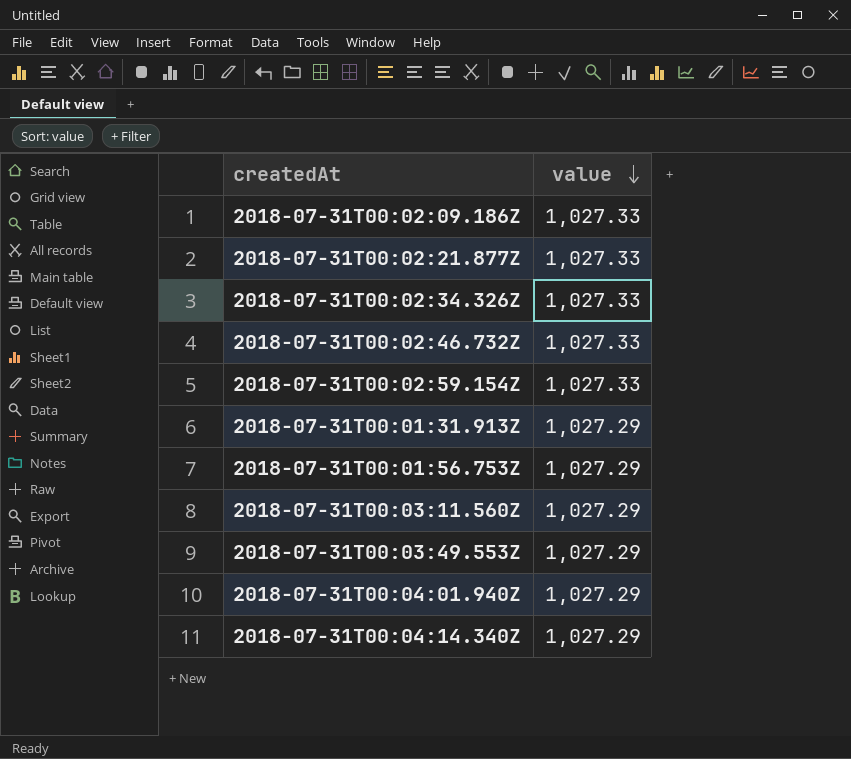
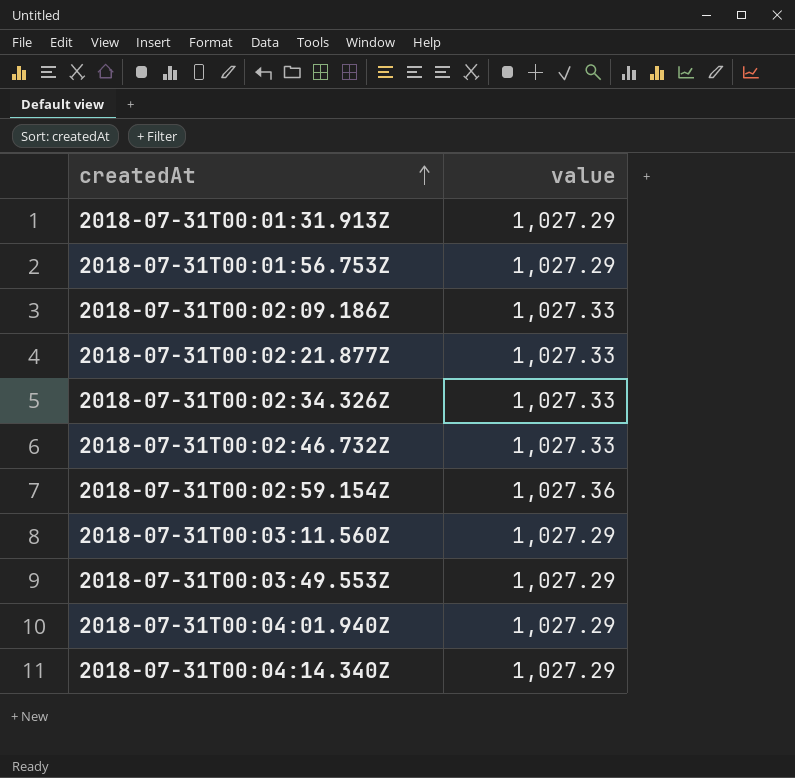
row order: value descending -> createdAt ascending
2018-07-31T00:02:59.154Z | value: 1,027.33 -> 1,027.36

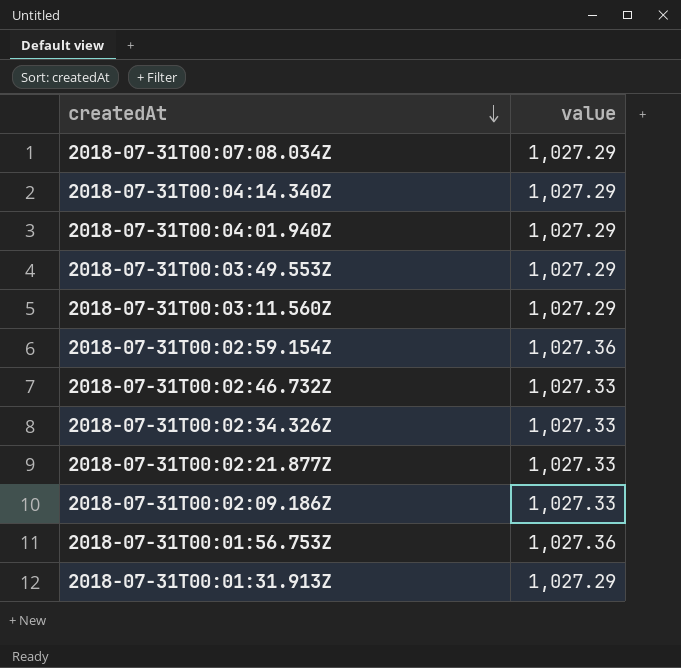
row order: createdAt ascending -> createdAt descending
row 2018-07-31T00:07:08.034Z: none -> 1,027.29
2018-07-31T00:01:56.753Z | value: 1,027.29 -> 1,027.36

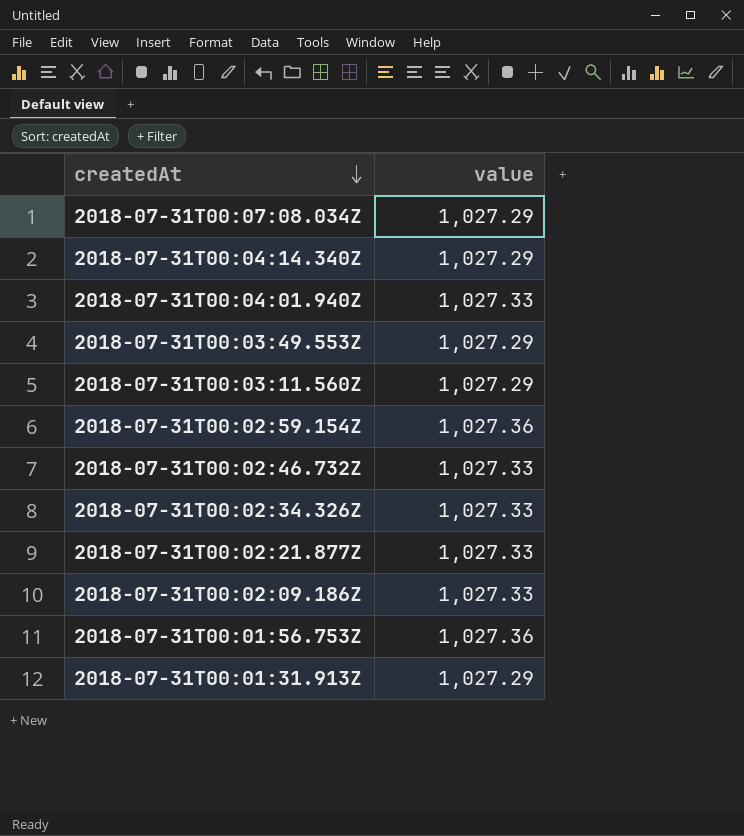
2018-07-31T00:04:01.940Z | value: 1,027.29 -> 1,027.33

